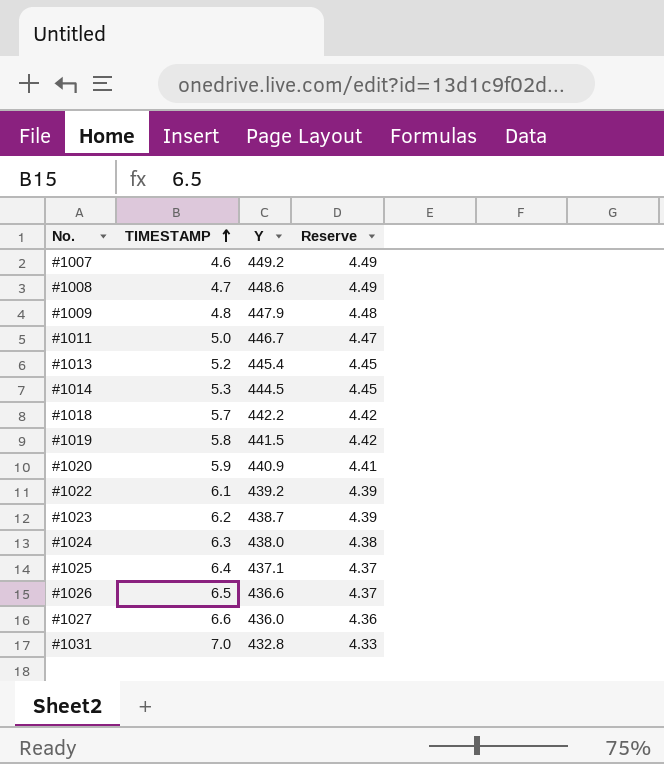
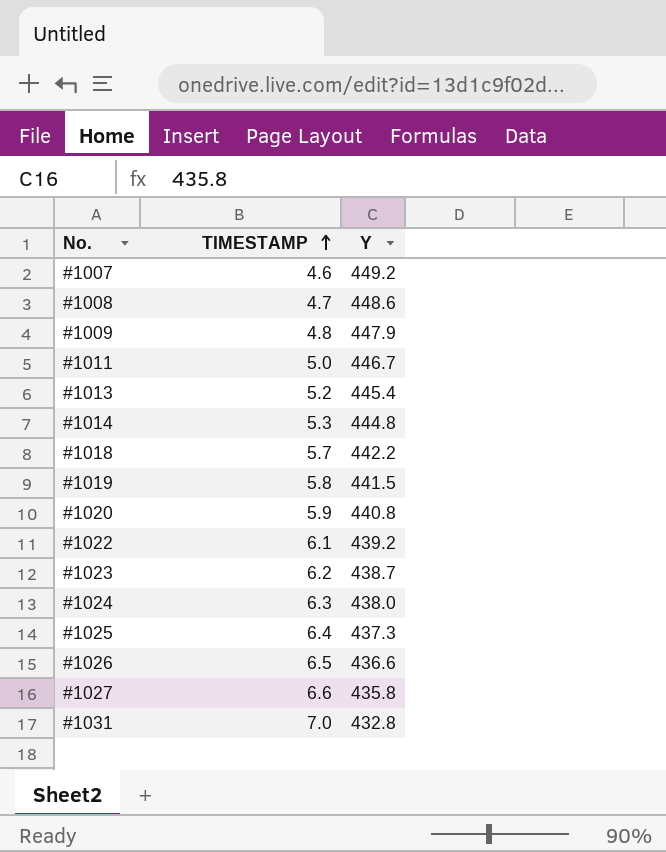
column Reserve | formula: [Y] * 0.01 -> none
#1014 | Y: 444.5 -> 444.8
#1020 | Y: 440.9 -> 440.8
#1025 | Y: 437.1 -> 437.3
#1027 | Y: 436.0 -> 435.8

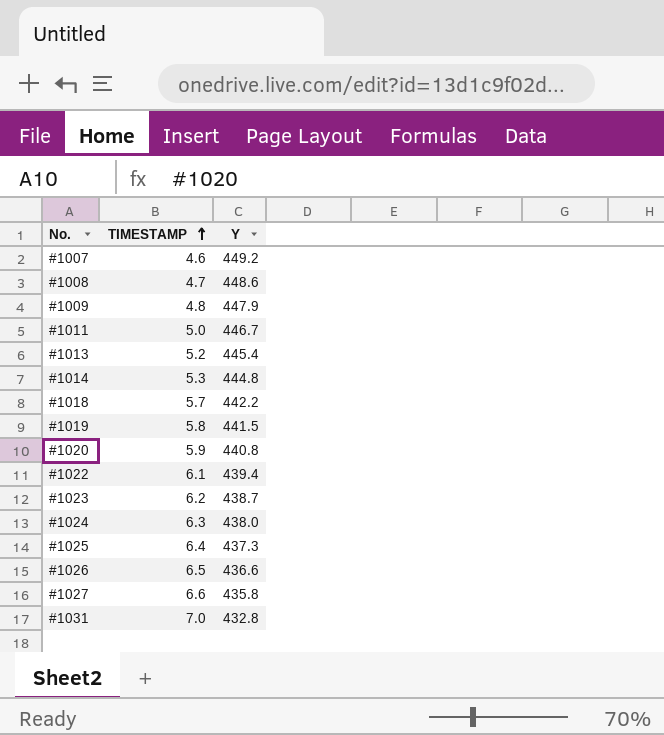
#1022 | Y: 439.2 -> 439.4

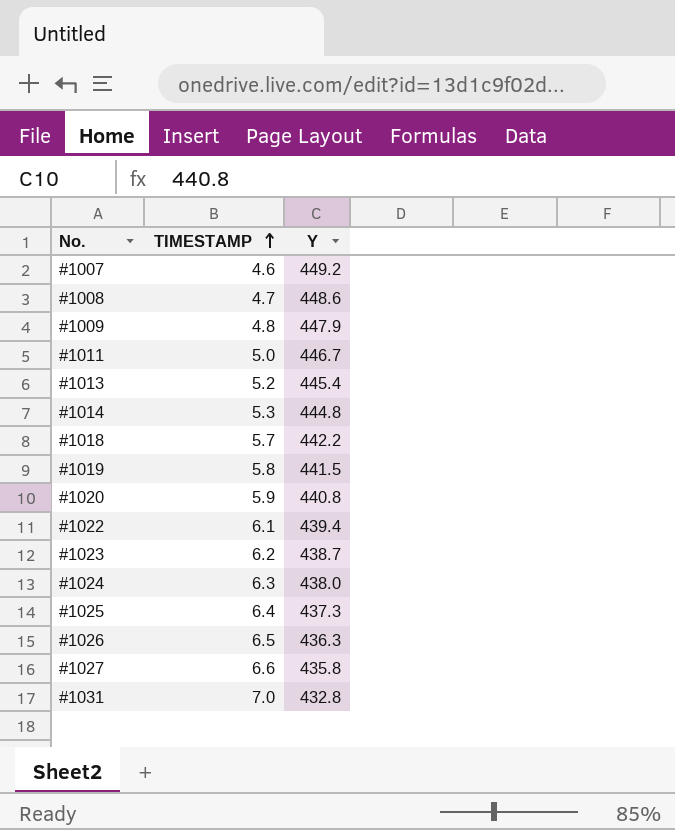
#1026 | Y: 436.6 -> 436.3

